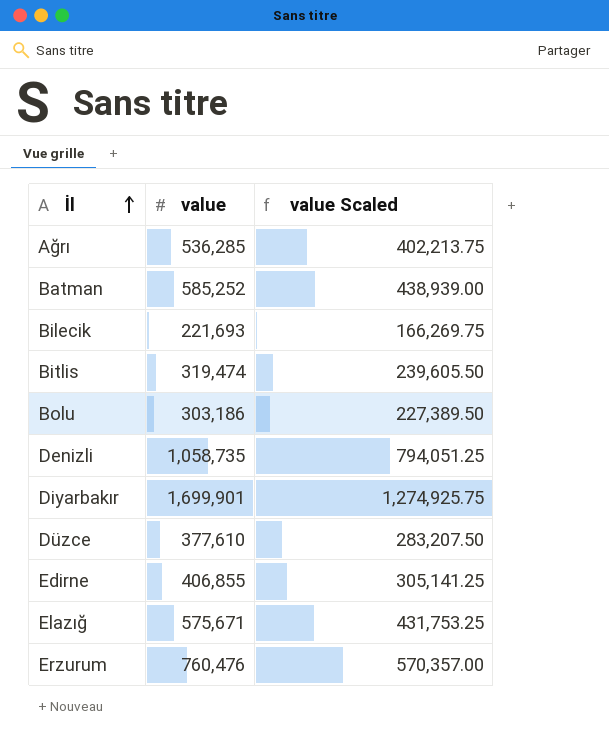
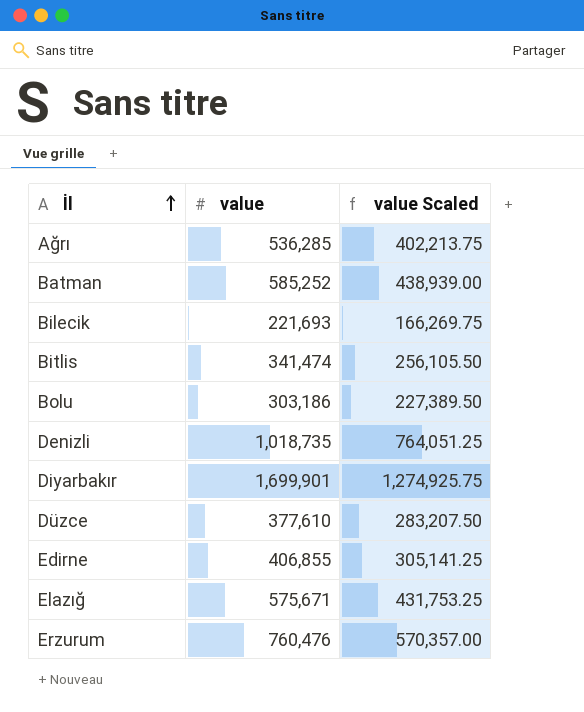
Bitlis | value: 319,474 -> 341,474
Bitlis | value Scaled: 239,605.50 -> 256,105.50
Denizli | value: 1,058,735 -> 1,018,735
Denizli | value Scaled: 794,051.25 -> 764,051.25

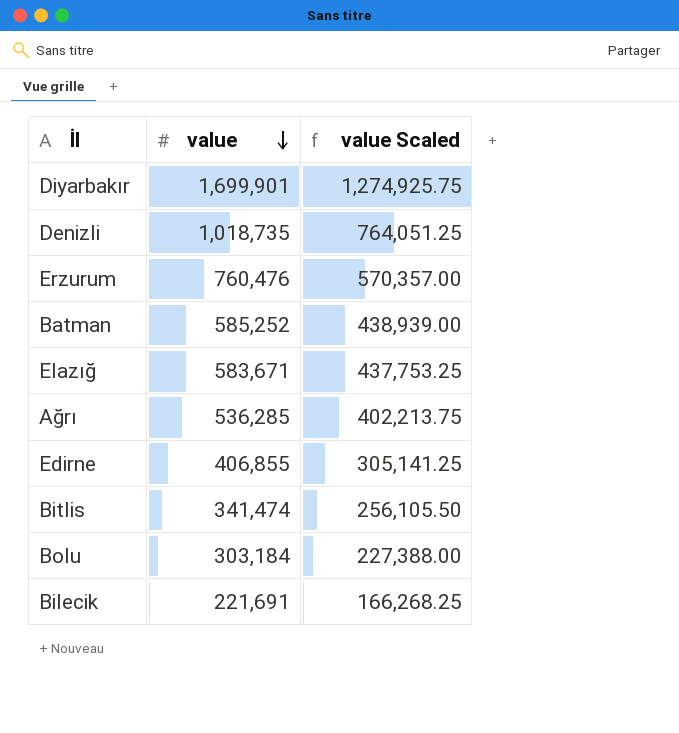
row order: İl ascending -> value descending
row Düzce: 377,610 | 283,207.50 -> none
Elazığ | value: 575,671 -> 583,671
Elazığ | value Scaled: 431,753.25 -> 437,753.25
Bolu | value: 303,186 -> 303,184
Bolu | value Scaled: 227,389.50 -> 227,388.00
Bilecik | value: 221,693 -> 221,691
Bilecik | value Scaled: 166,269.75 -> 166,268.25

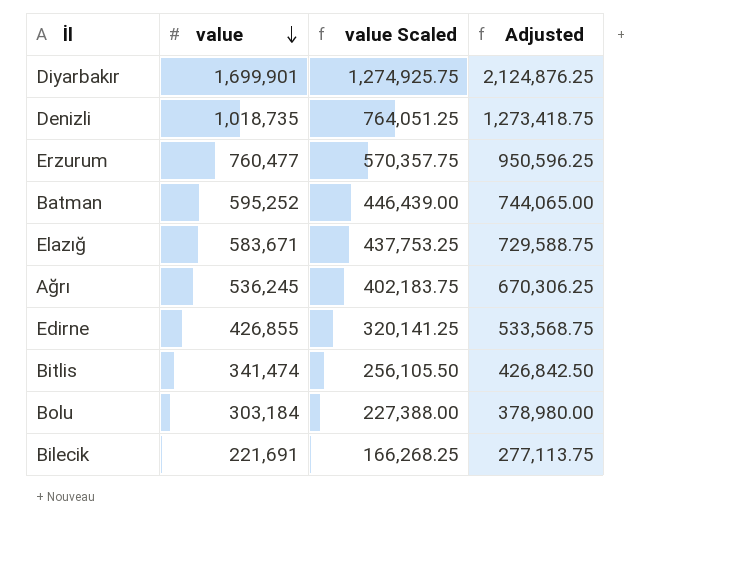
column Adjusted | formula: none -> [value] * 1.25
Erzurum | value: 760,476 -> 760,477
Erzurum | value Scaled: 570,357.00 -> 570,357.75
Batman | value: 585,252 -> 595,252
Batman | value Scaled: 438,939.00 -> 446,439.00
Ağrı | value: 536,285 -> 536,245
Ağrı | value Scaled: 402,213.75 -> 402,183.75
Edirne | value: 406,855 -> 426,855
Edirne | value Scaled: 305,141.25 -> 320,141.25

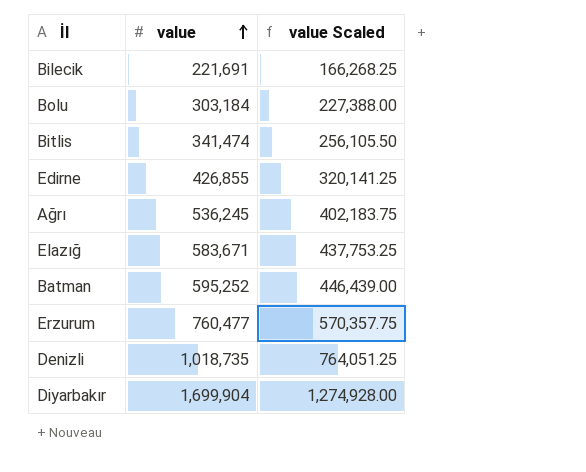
row order: value descending -> value ascending
column Adjusted | formula: [value] * 1.25 -> none
Diyarbakır | value: 1,699,901 -> 1,699,904
Diyarbakır | value Scaled: 1,274,925.75 -> 1,274,928.00

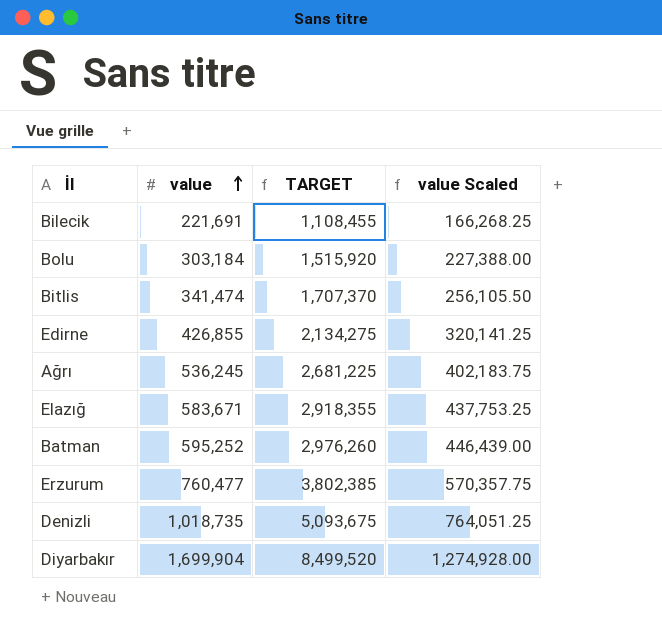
column TARGET | formula: none -> [value] * 5

